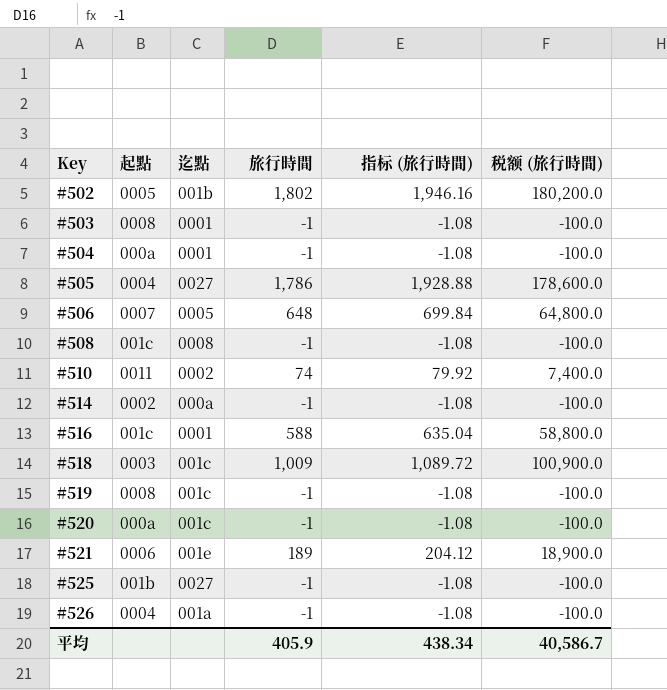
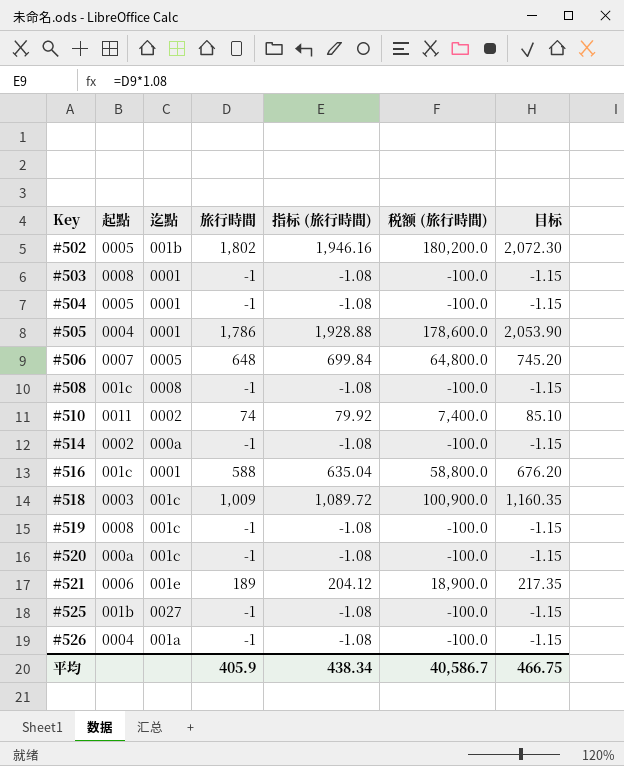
column 目标 | formula: none -> [旅行時間] * 1.15
#504 | 起點: 000a -> 0005
#505 | 迄點: 0027 -> 0001

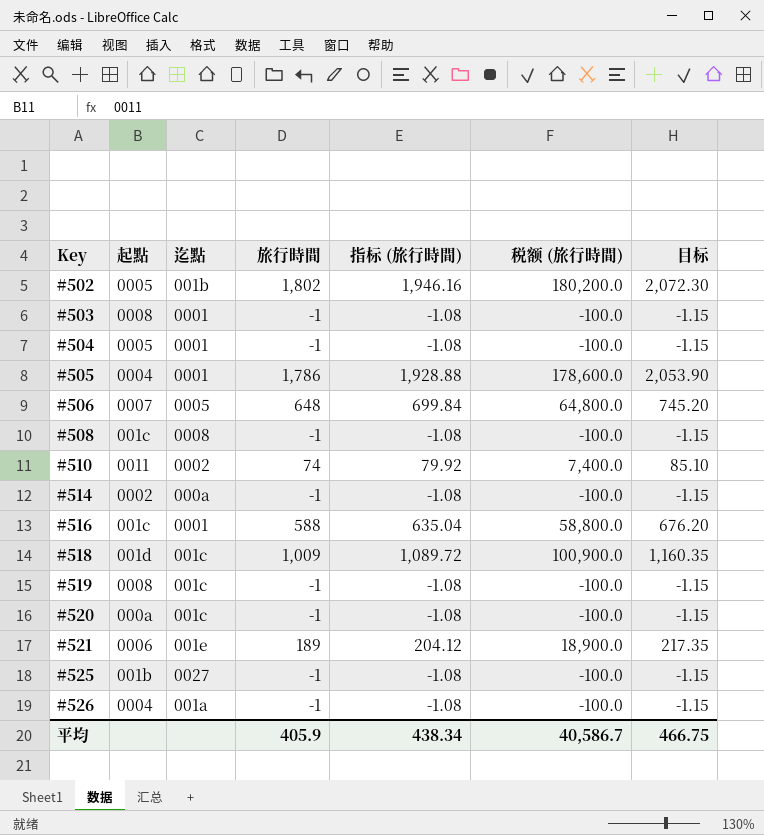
#518 | 起點: 0003 -> 001d

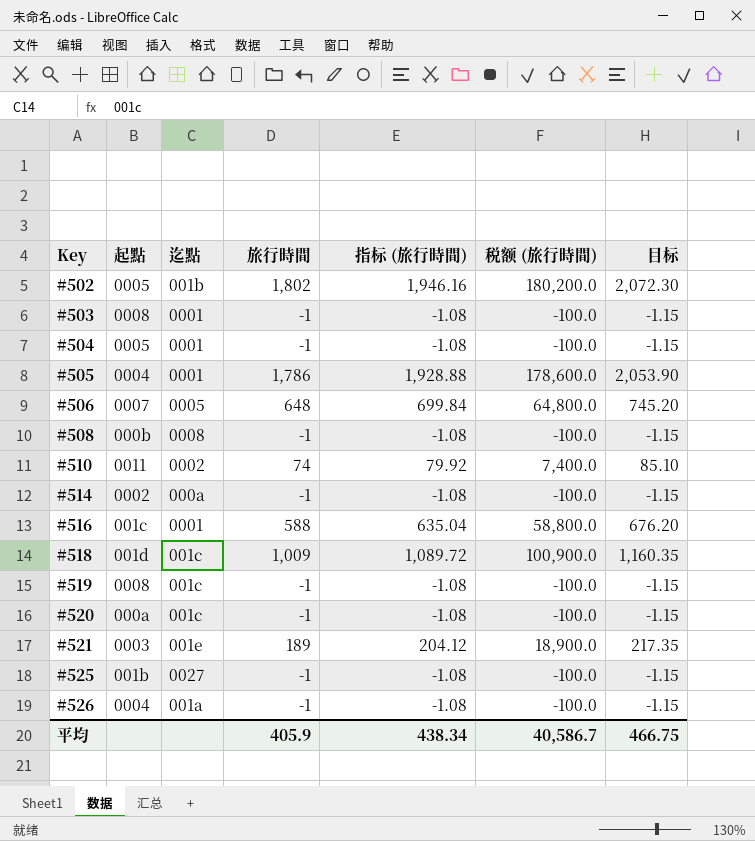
#508 | 起點: 001c -> 000b
#521 | 起點: 0006 -> 0003

